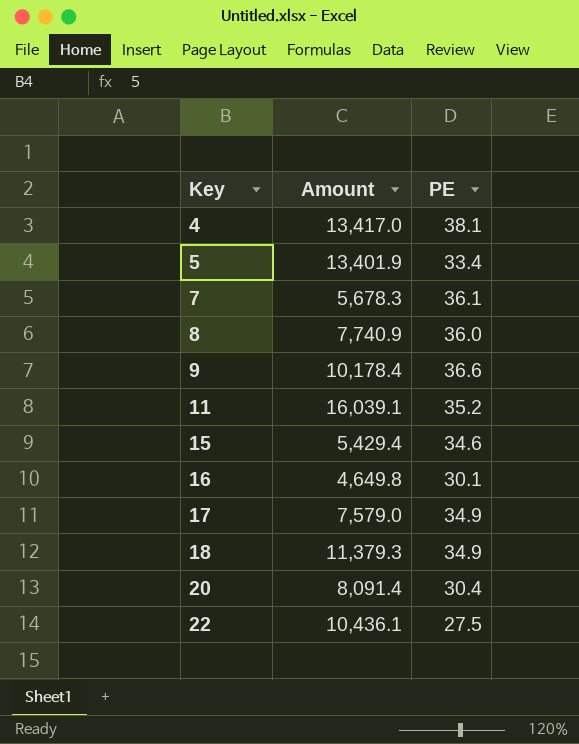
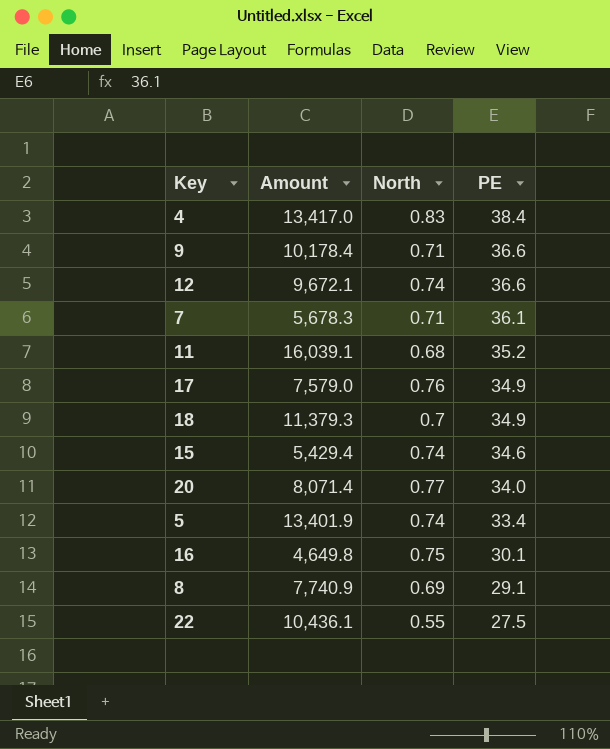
row order: Key ascending -> PE descending
column North | position: none -> 3
4 | PE: 38.1 -> 38.4
row 12: none -> 9,672.1 | 0.74 | 36.6
20 | Amount: 8,091.4 -> 8,071.4
20 | PE: 30.4 -> 34.0
8 | PE: 36.0 -> 29.1

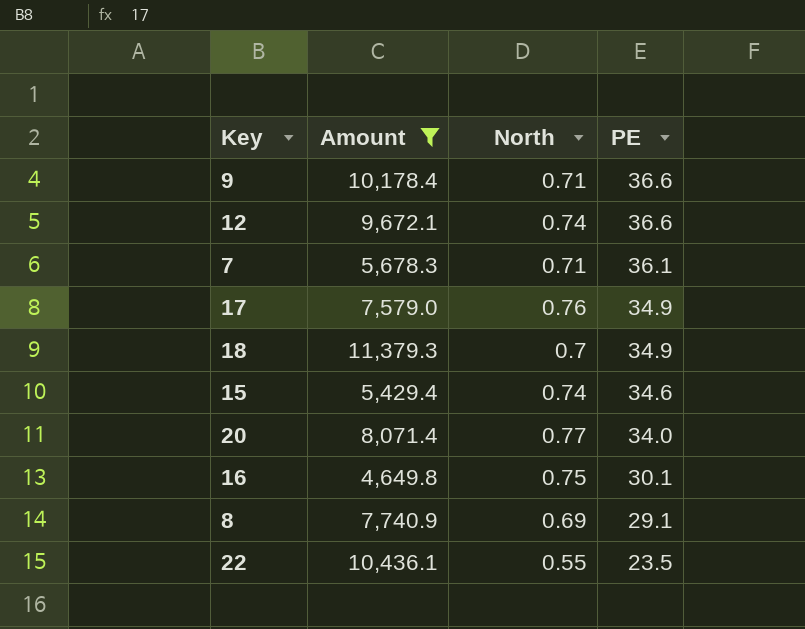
filter: none -> Amount <= 11,379.3
22 | PE: 27.5 -> 23.5

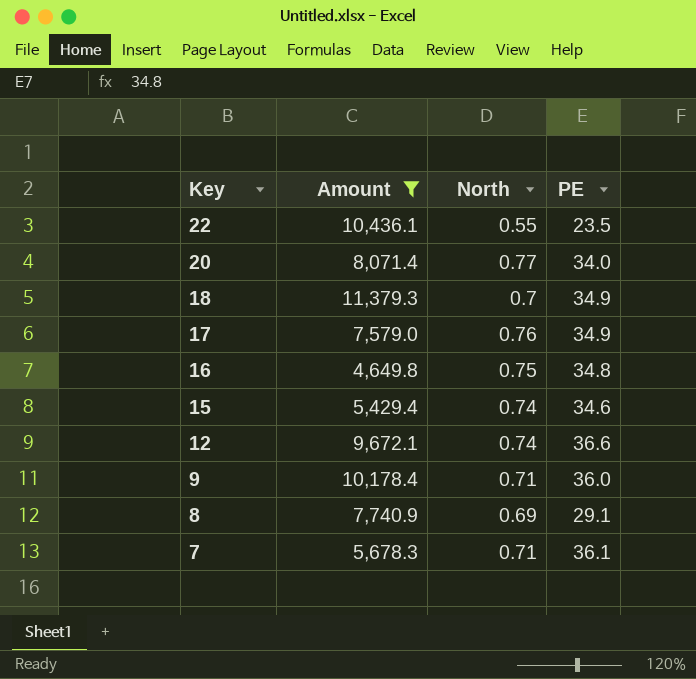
row order: PE descending -> Key descending
16 | PE: 30.1 -> 34.8
9 | PE: 36.6 -> 36.0

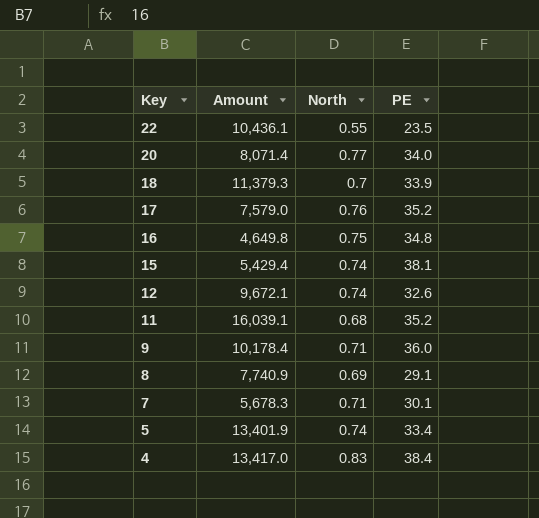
filter: Amount <= 11,379.3 -> none
18 | PE: 34.9 -> 33.9
17 | PE: 34.9 -> 35.2
15 | PE: 34.6 -> 38.1
12 | PE: 36.6 -> 32.6
7 | PE: 36.1 -> 30.1

